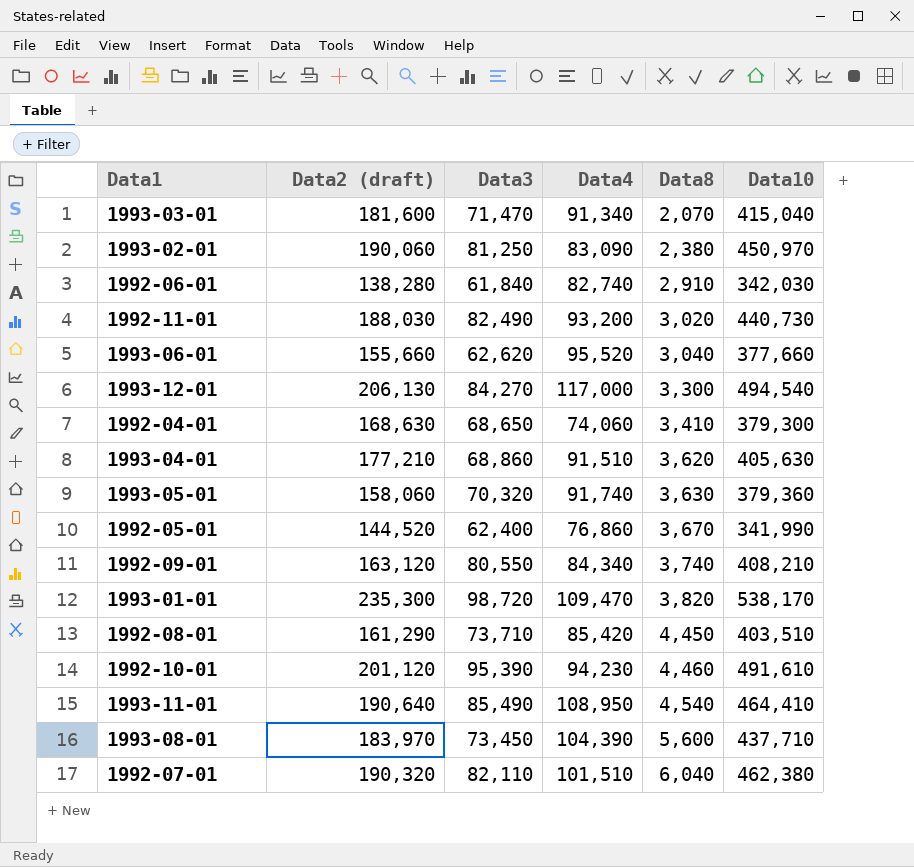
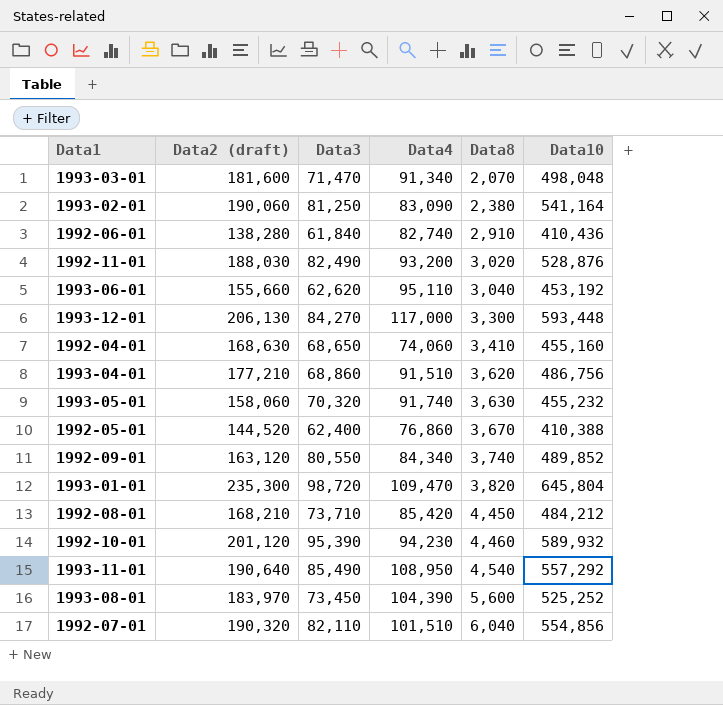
1993-03-01 | Data10: 415,040 -> 498,048
1993-02-01 | Data10: 450,970 -> 541,164
1992-06-01 | Data10: 342,030 -> 410,436
1992-11-01 | Data10: 440,730 -> 528,876
1993-06-01 | Data4: 95,520 -> 95,110
1993-06-01 | Data10: 377,660 -> 453,192
1993-12-01 | Data10: 494,540 -> 593,448
1992-04-01 | Data10: 379,300 -> 455,160
1993-04-01 | Data10: 405,630 -> 486,756
1993-05-01 | Data10: 379,360 -> 455,232
1992-05-01 | Data10: 341,990 -> 410,388
1992-09-01 | Data10: 408,210 -> 489,852
1993-01-01 | Data10: 538,170 -> 645,804
1992-08-01 | Data2 (draft): 161,290 -> 168,210
1992-08-01 | Data10: 403,510 -> 484,212
1992-10-01 | Data10: 491,610 -> 589,932
1993-11-01 | Data10: 464,410 -> 557,292
1993-08-01 | Data10: 437,710 -> 525,252
1992-07-01 | Data10: 462,380 -> 554,856

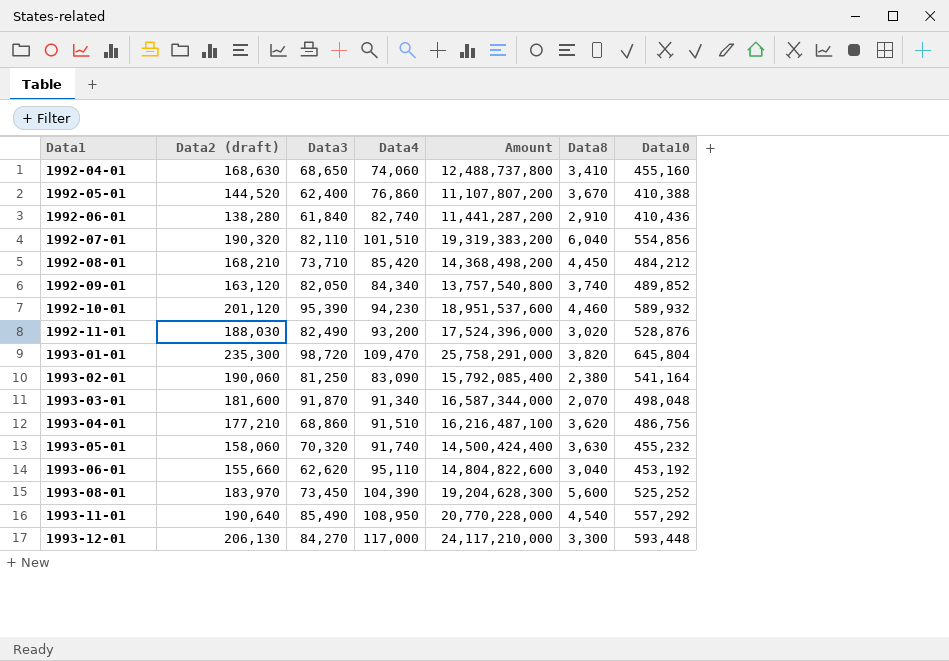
row order: Data8 ascending -> Data1 ascending
column Amount | formula: none -> [Data2 (draft)] * [Data4]
1992-09-01 | Data3: 80,550 -> 82,050
1993-03-01 | Data3: 71,470 -> 91,870

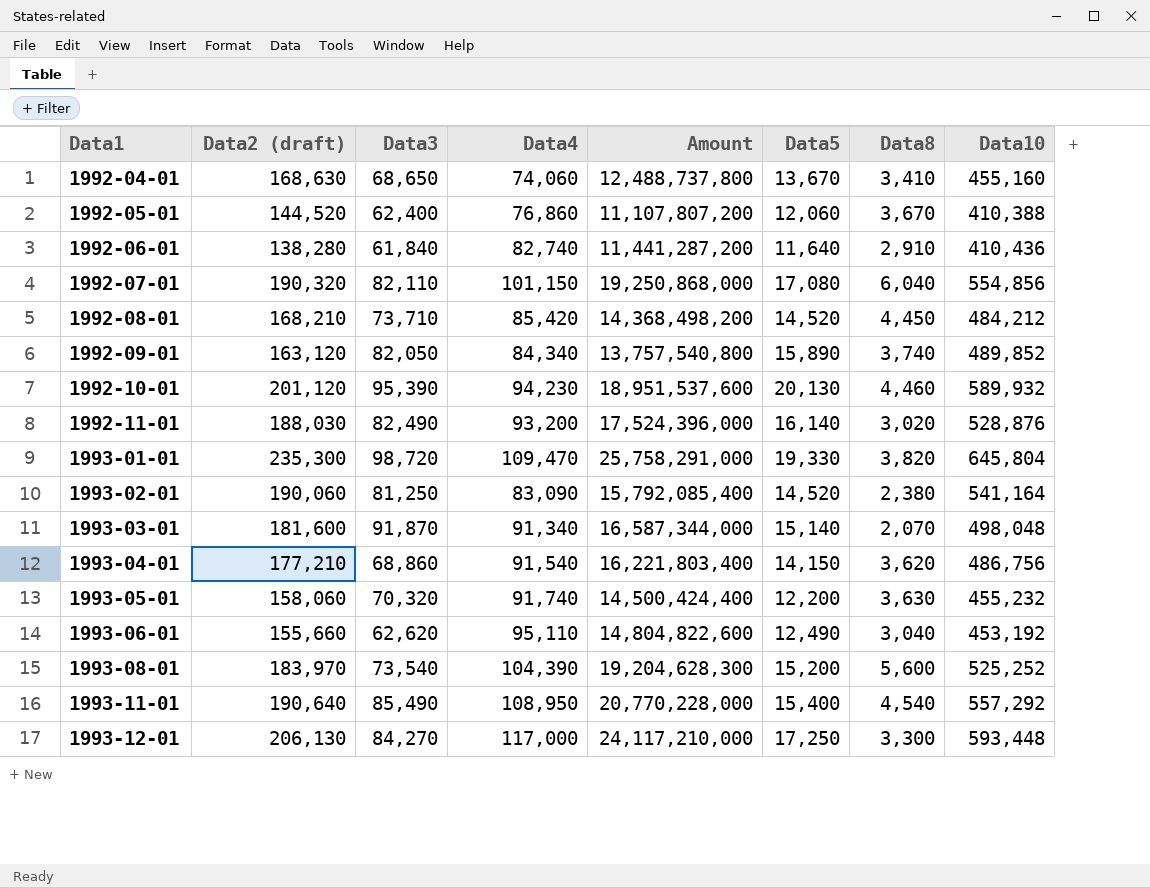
column Data5 | position: none -> 6
1992-07-01 | Data4: 101,510 -> 101,150
1992-07-01 | Amount: 19,319,383,200 -> 19,250,868,000
1993-04-01 | Data4: 91,510 -> 91,540
1993-04-01 | Amount: 16,216,487,100 -> 16,221,803,400
1993-08-01 | Data3: 73,450 -> 73,540

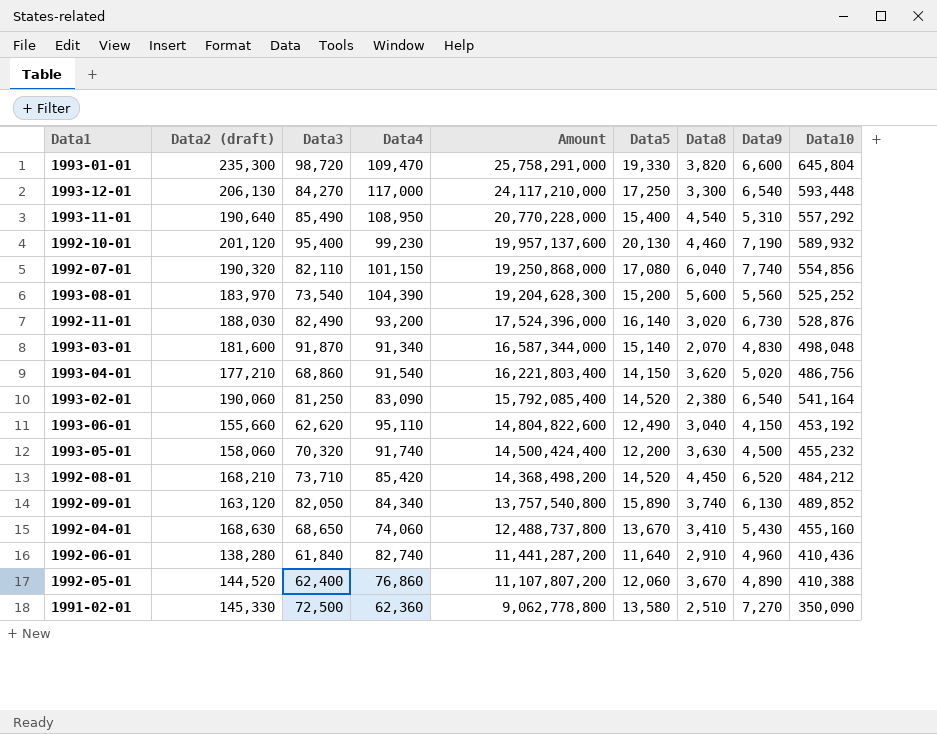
row order: Data1 ascending -> Amount descending
column Data9 | position: none -> 8
1992-10-01 | Data3: 95,390 -> 95,400
1992-10-01 | Data4: 94,230 -> 99,230
1992-10-01 | Amount: 18,951,537,600 -> 19,957,137,600
row 1991-02-01: none -> 145,330 | 72,500 | 62,360 | 9,062,778,800 | 13,580 | 2,510 | 7,270 | 350,090

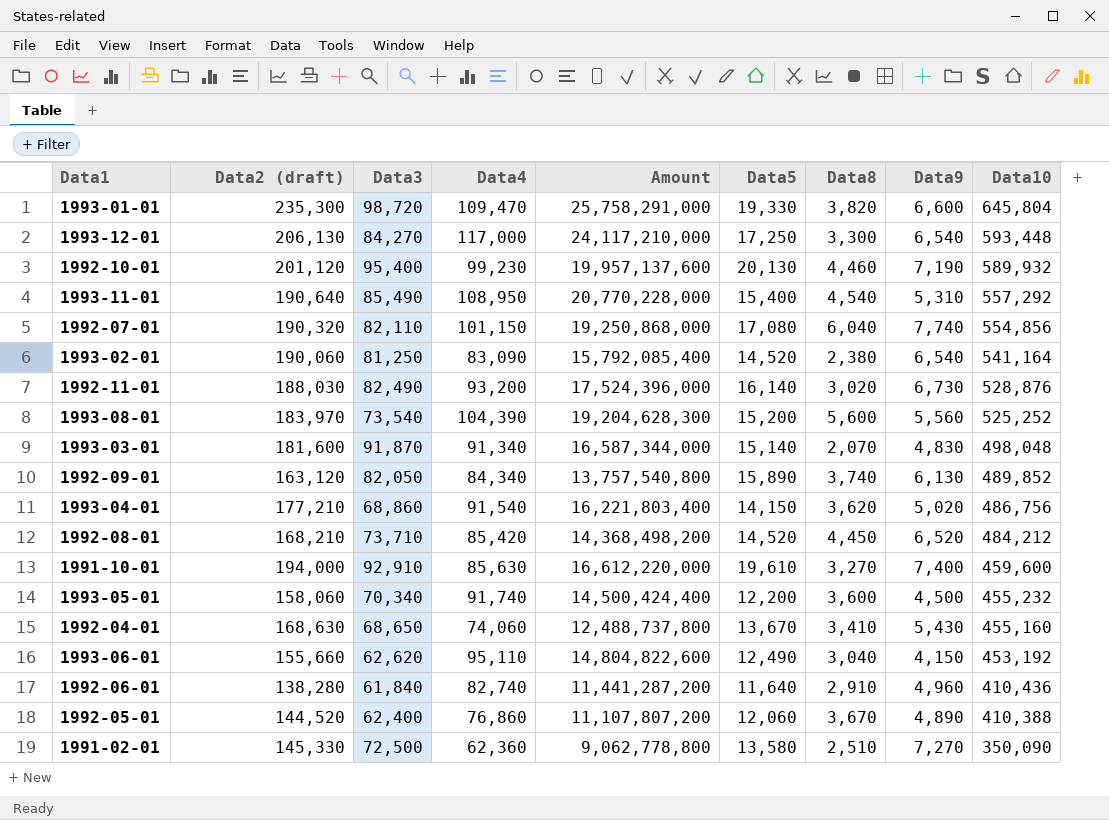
row order: Amount descending -> Data10 descending
row 1991-10-01: none -> 194,000 | 92,910 | 85,630 | 16,612,220,000 | 19,610 | 3,270 | 7,400 | 459,600
1993-05-01 | Data3: 70,320 -> 70,340
1993-05-01 | Data8: 3,630 -> 3,600

